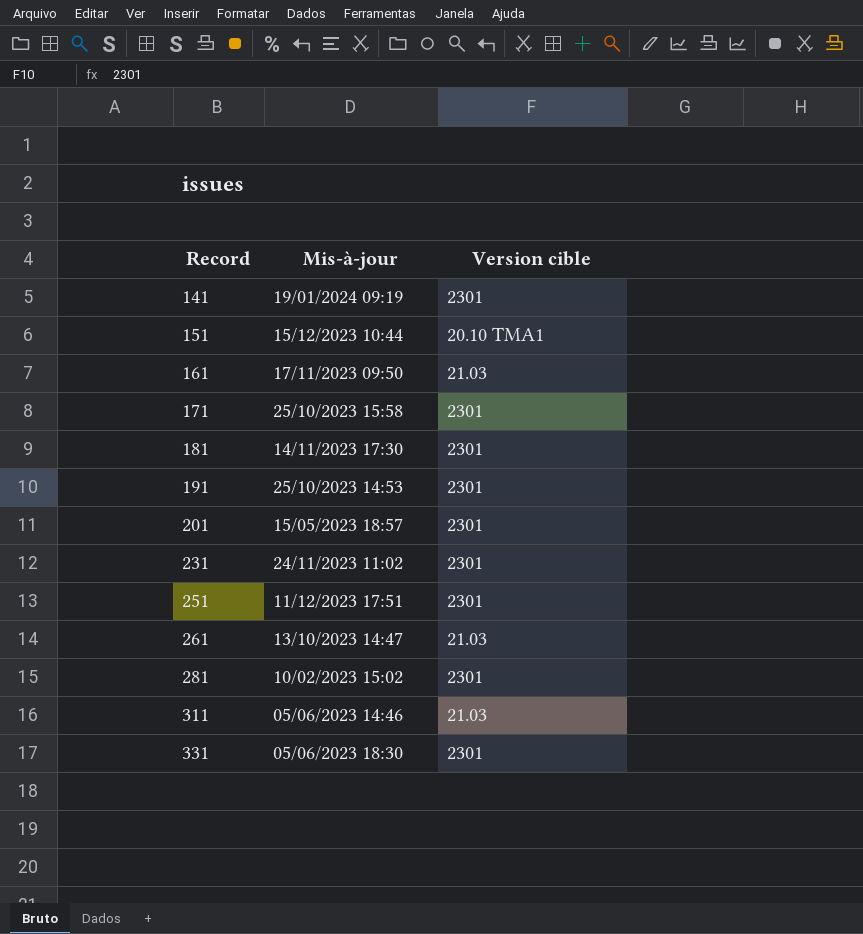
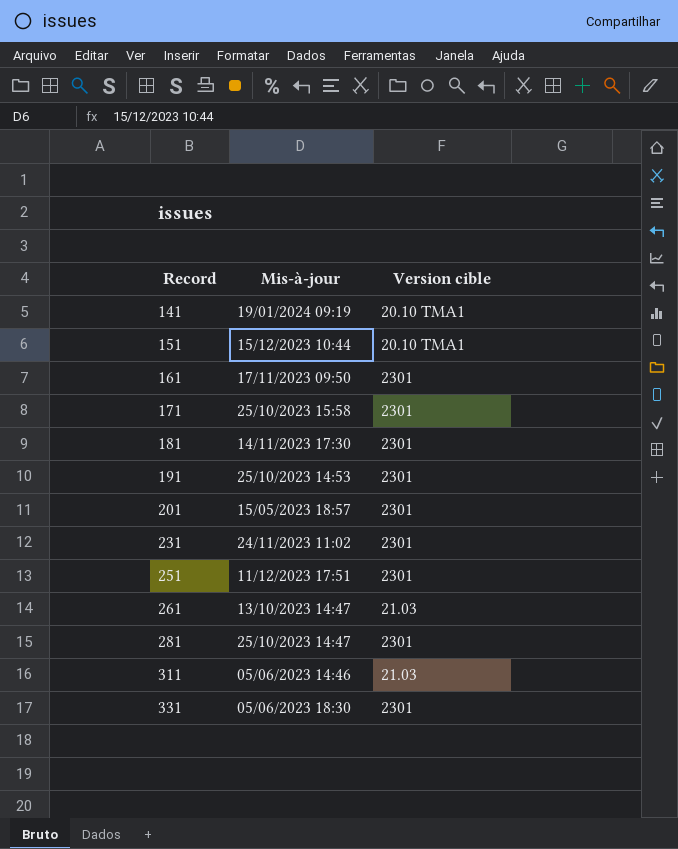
141 | Version cible: 2301 -> 20.10 TMA1
161 | Version cible: 21.03 -> 2301
281 | Mis-à-jour: 10/02/2023 15:02 -> 25/10/2023 14:47

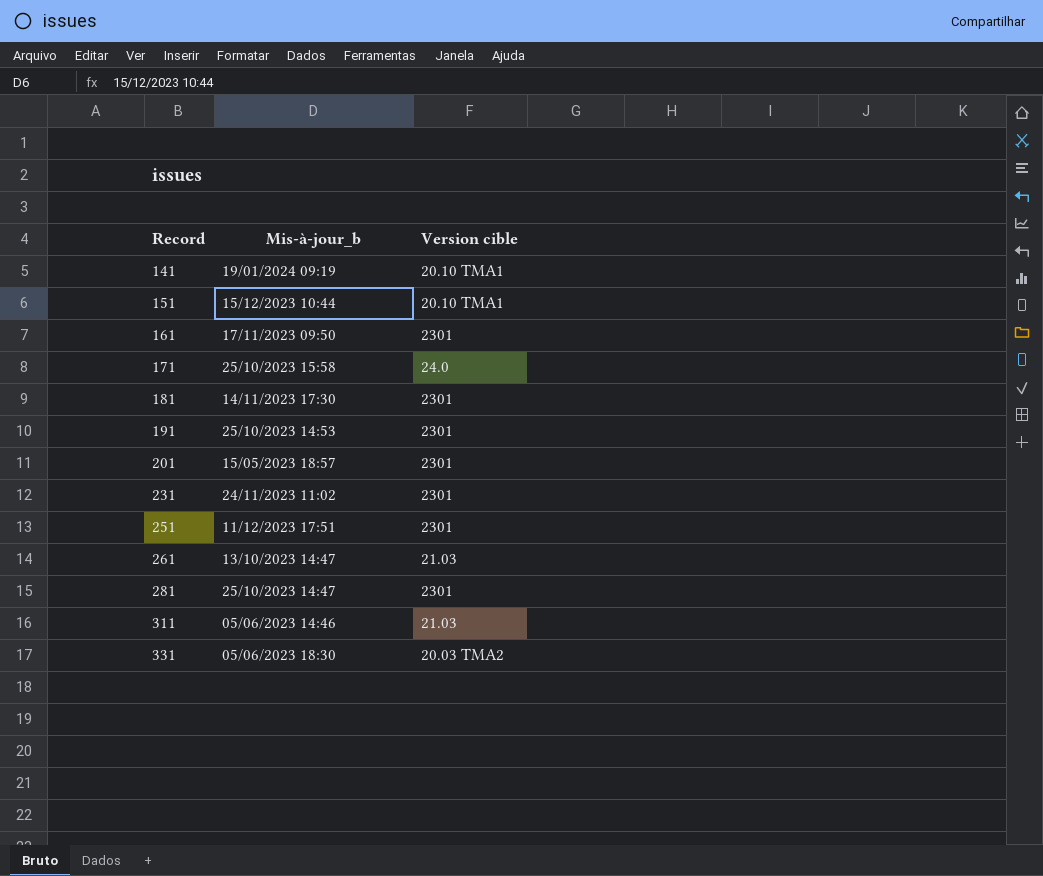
column name: Mis-à-jour -> Mis-à-jour_b
171 | Version cible: 2301 -> 24.0
331 | Version cible: 2301 -> 20.03 TMA2

